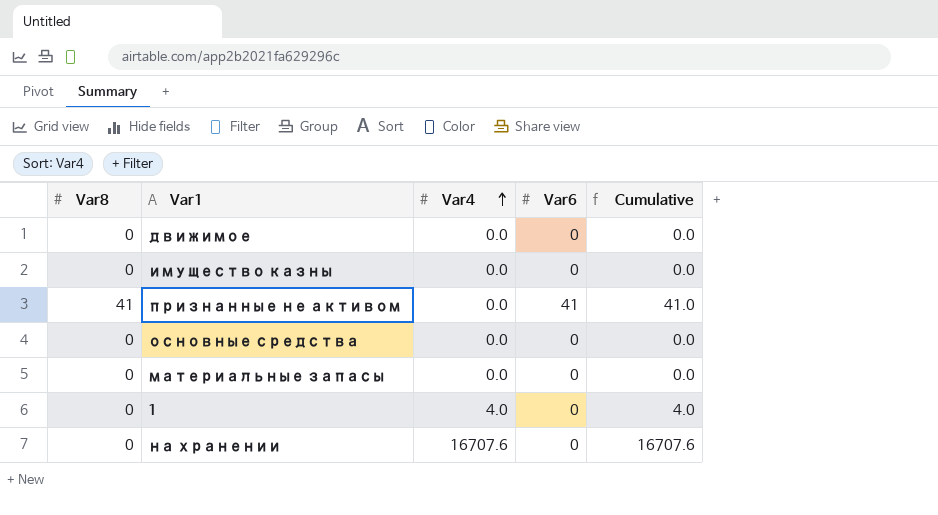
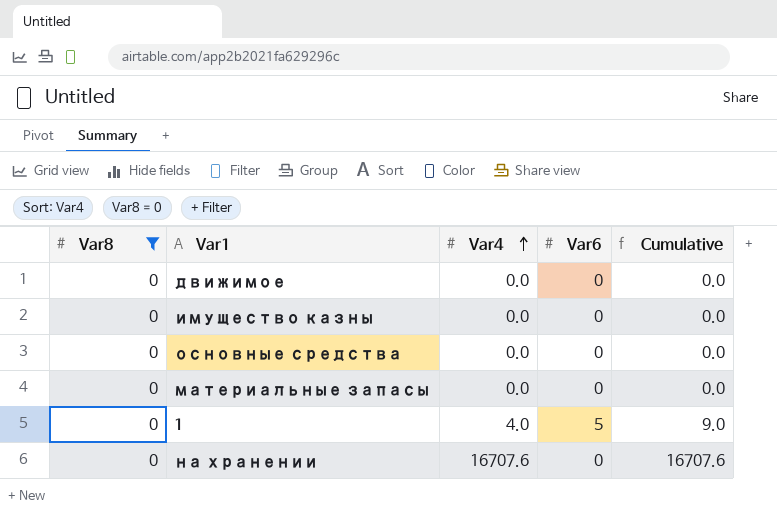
filter: none -> Var8 = 0
1 | Var6: 0 -> 5
1 | Cumulative: 4.0 -> 9.0

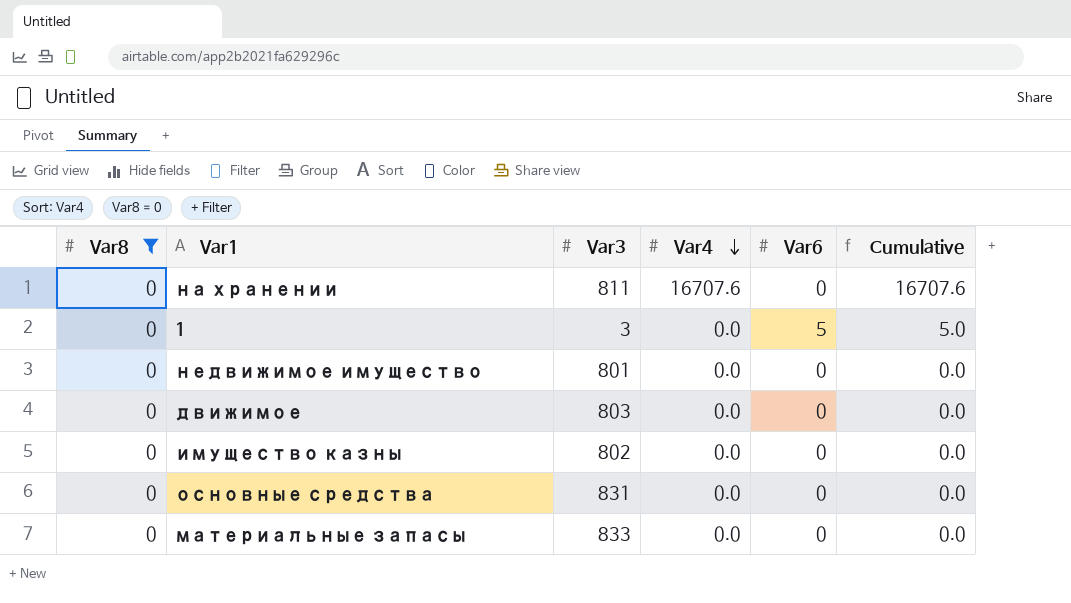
row order: Var4 ascending -> Var4 descending
column Var3 | position: none -> 3
1 | Var4: 4.0 -> 0.0
1 | Cumulative: 9.0 -> 5.0
row недвижимое имущество: none -> 0 | 801 | 0.0 | 0 | 0.0

